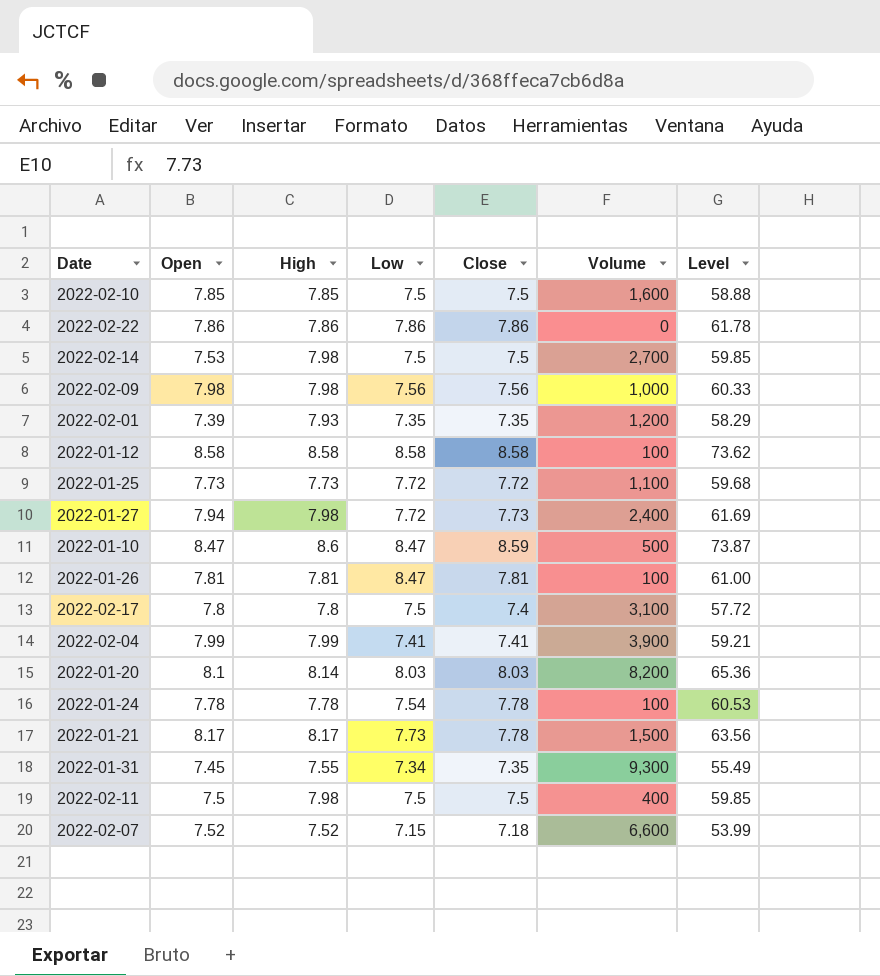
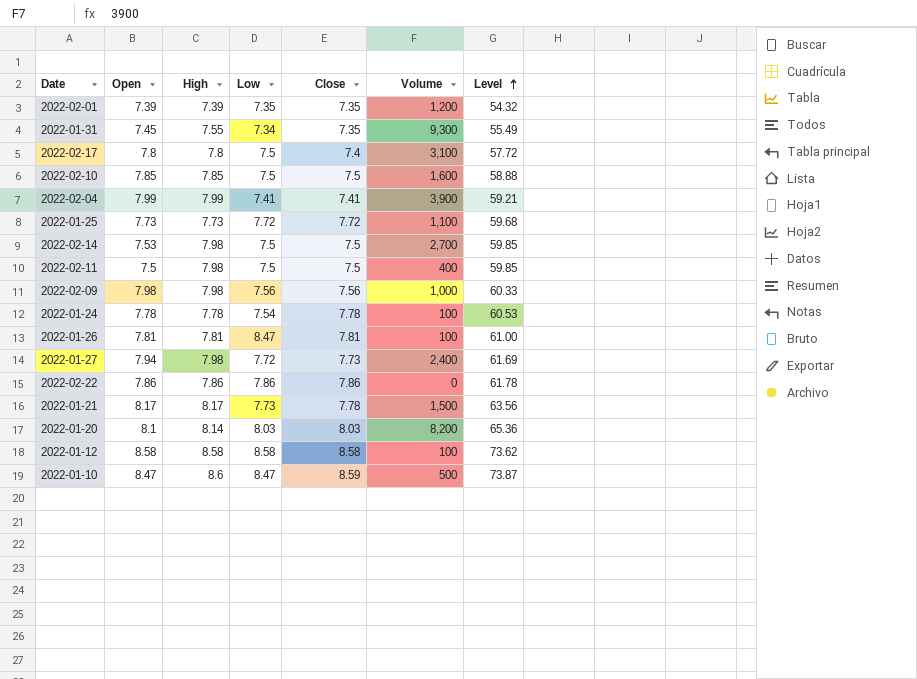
row order: none -> Level ascending
row 2022-02-07: 7.52 | 7.52 | 7.15 | 7.18 | 6,600 | 53.99 -> none
2022-02-01 | High: 7.93 -> 7.39
2022-02-01 | Level: 58.29 -> 54.32

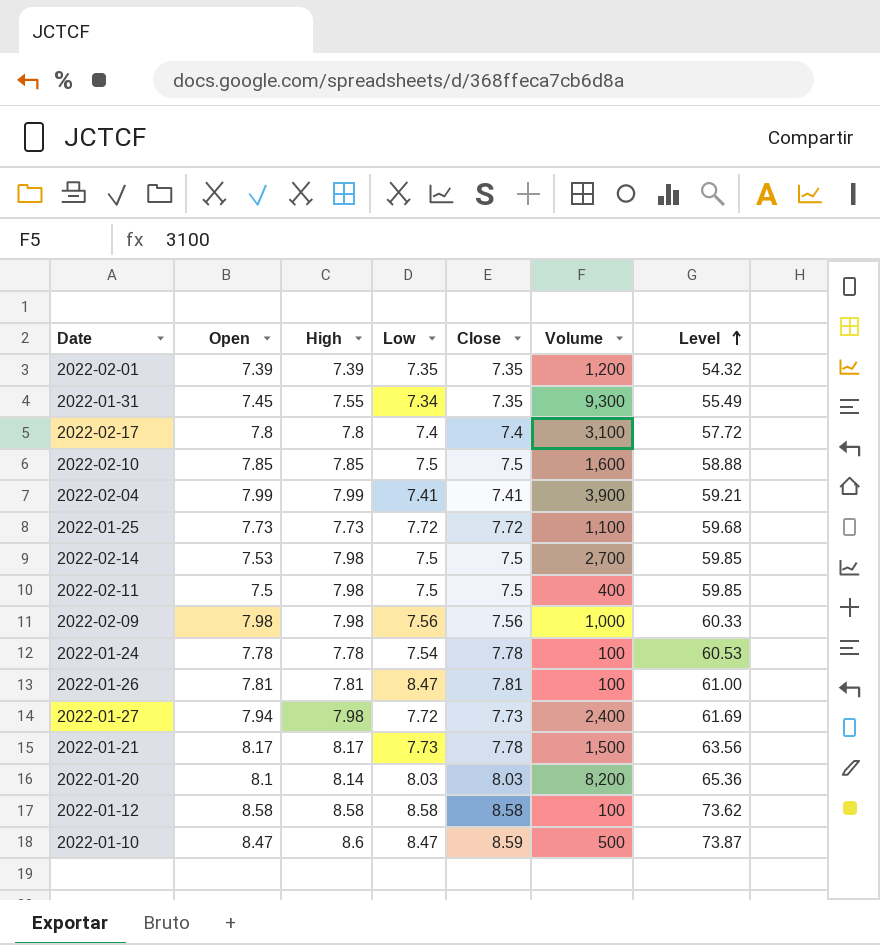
row 2022-02-22: 7.86 | 7.86 | 7.86 | 7.86 | 0 | 61.78 -> none
2022-02-17 | Low: 7.5 -> 7.4

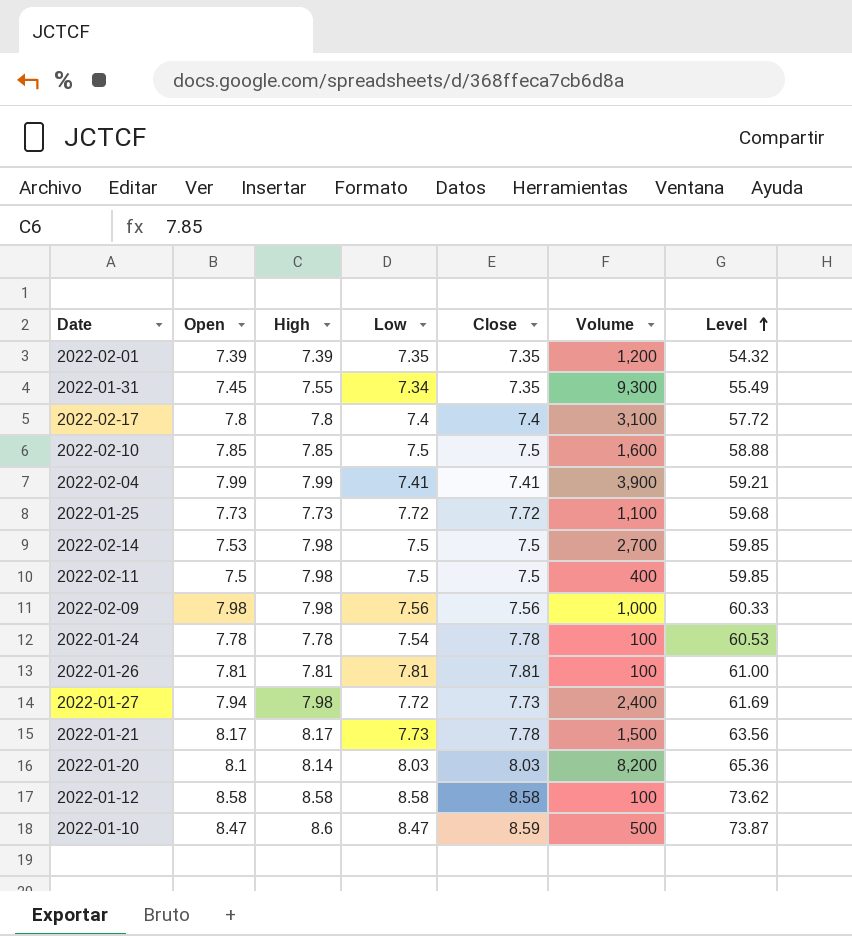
2022-01-26 | Low: 8.47 -> 7.81

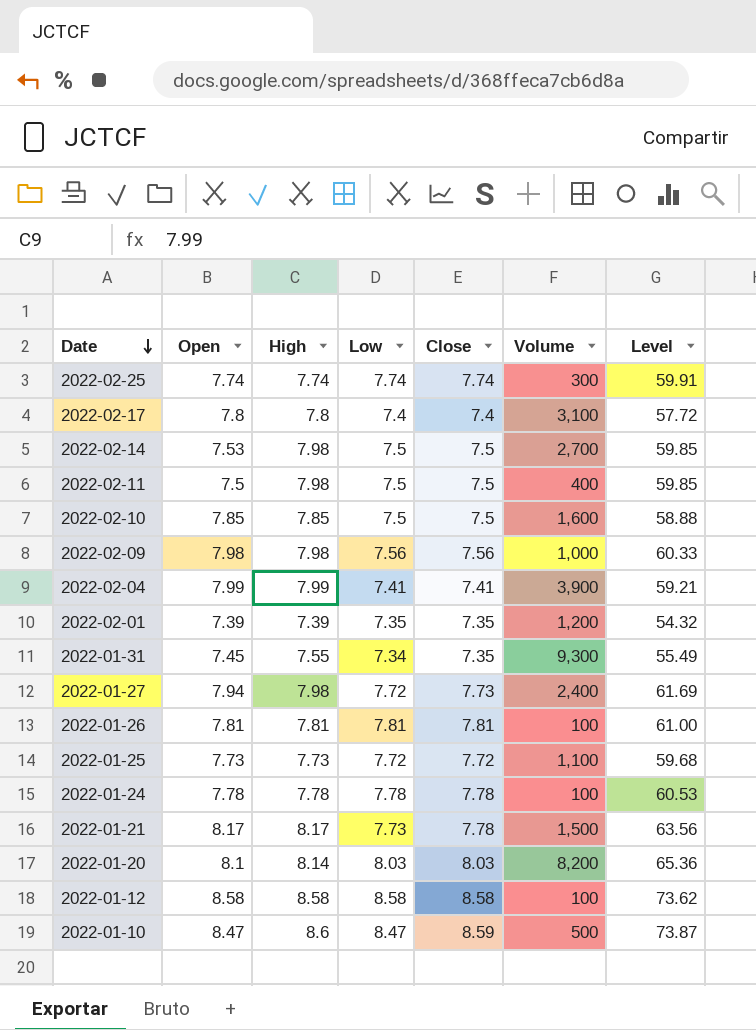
row order: Level ascending -> Date descending
row 2022-02-25: none -> 7.74 | 7.74 | 7.74 | 7.74 | 300 | 59.91
2022-01-24 | Low: 7.54 -> 7.78

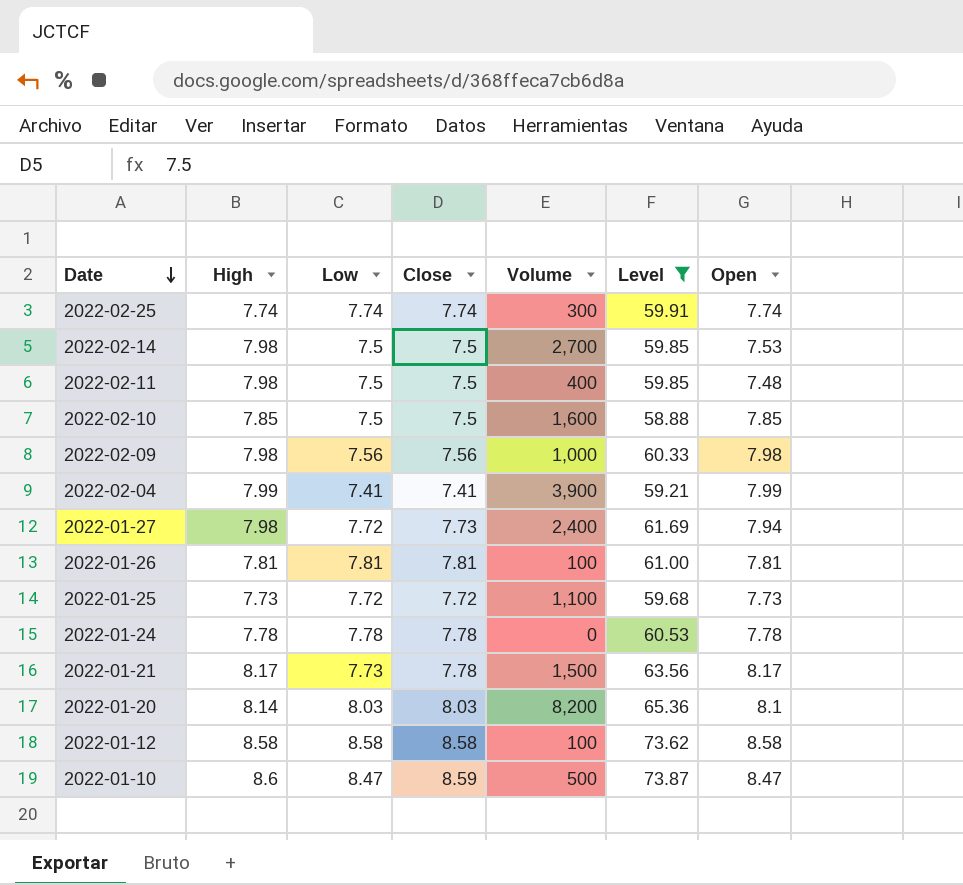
filter: none -> Level >= 58.88
column Open | position: 2 -> 7
2022-02-11 | Open: 7.5 -> 7.48
2022-01-24 | Volume: 100 -> 0

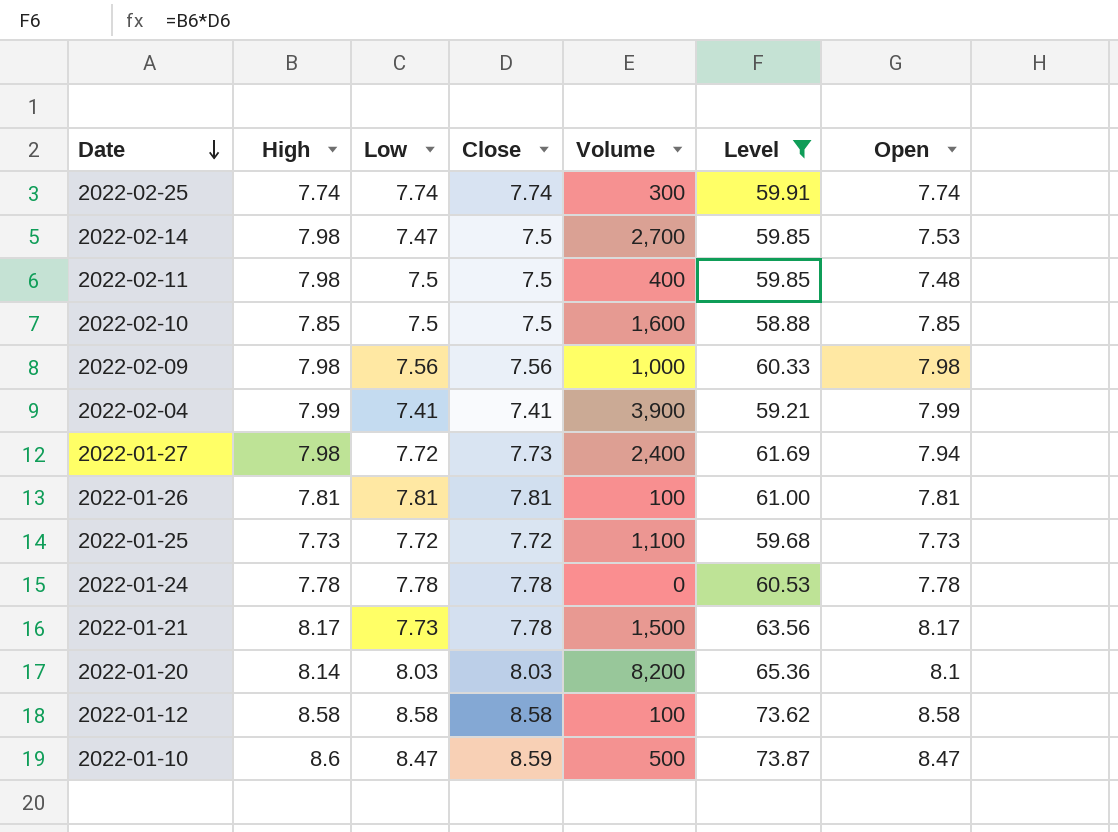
2022-02-14 | Low: 7.5 -> 7.47

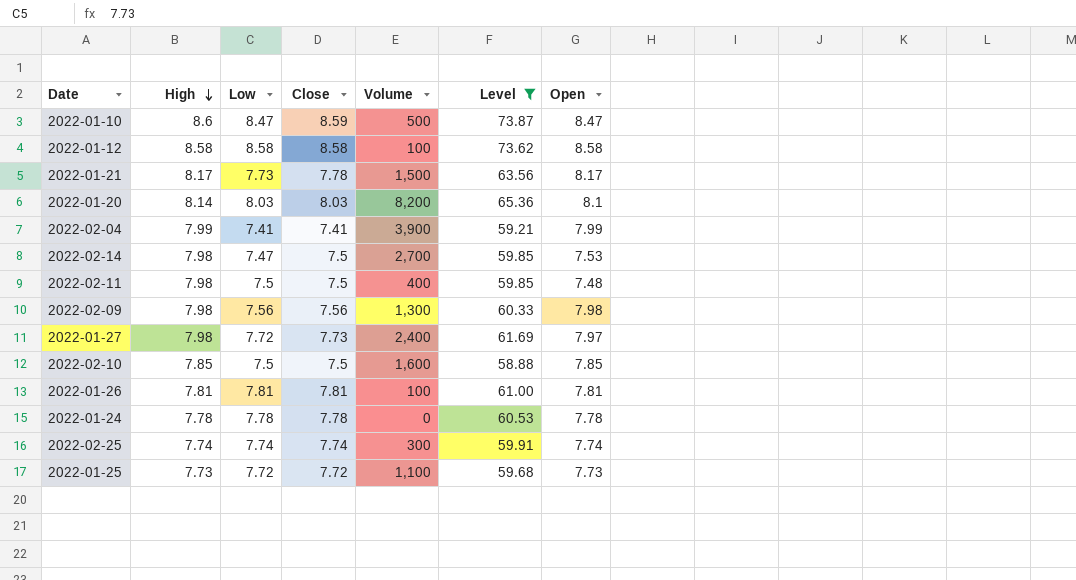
row order: Date descending -> High descending
2022-02-09 | Volume: 1,000 -> 1,300
2022-01-27 | Open: 7.94 -> 7.97

